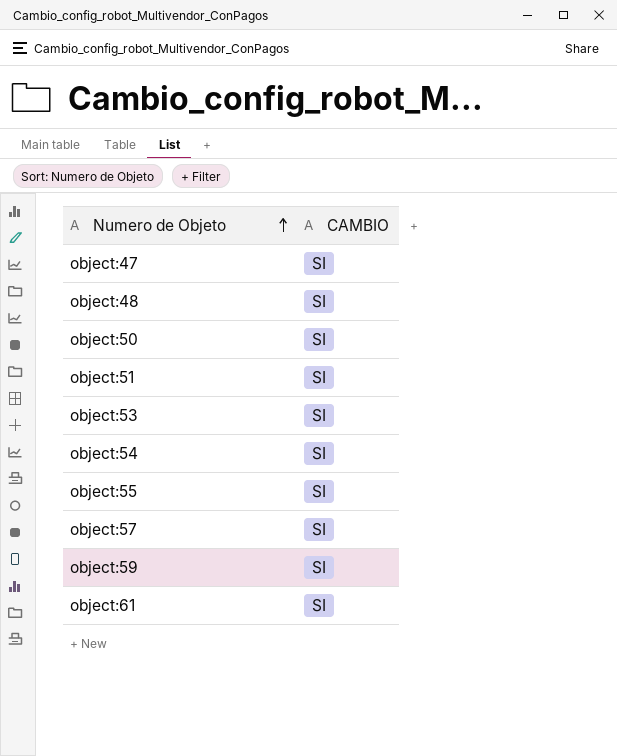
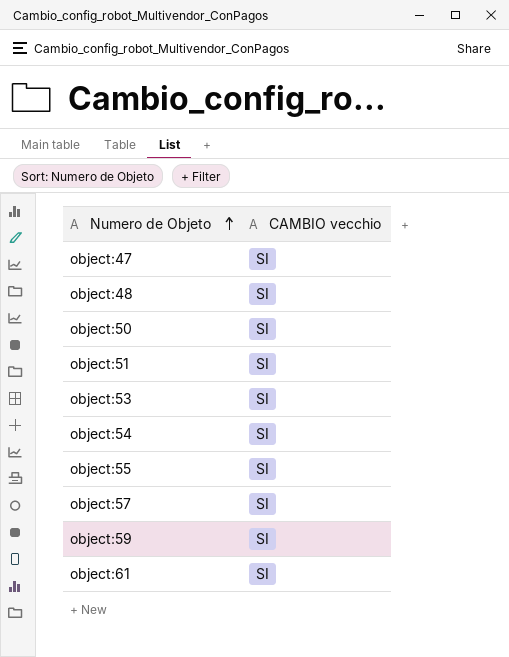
column name: CAMBIO -> CAMBIO vecchio

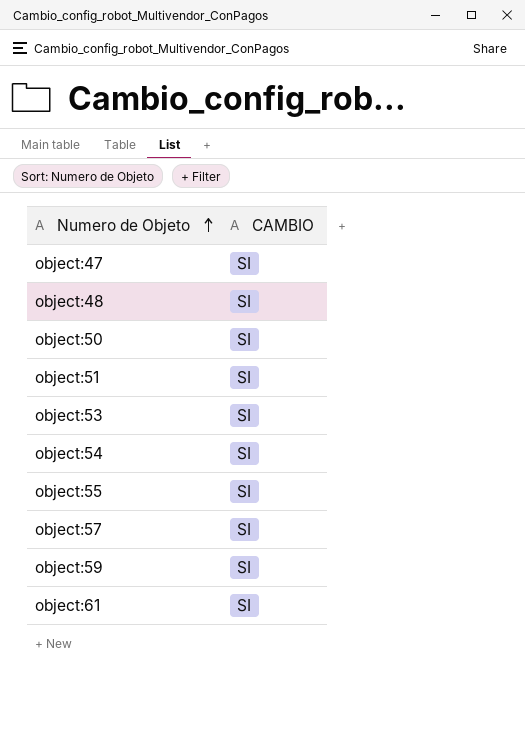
column name: CAMBIO vecchio -> CAMBIO

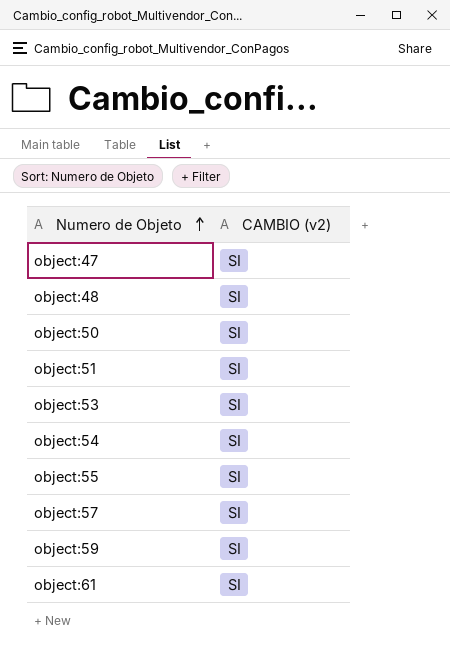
column name: CAMBIO -> CAMBIO (v2)

